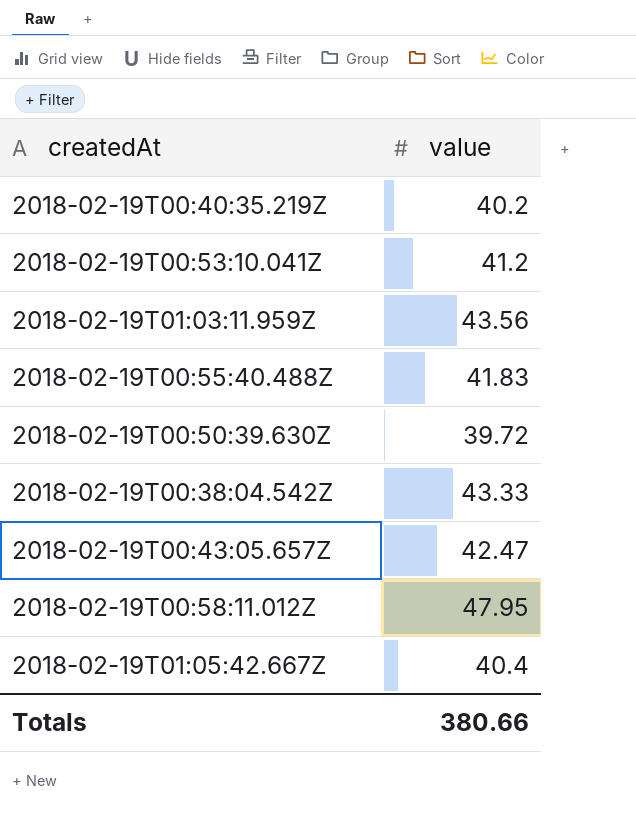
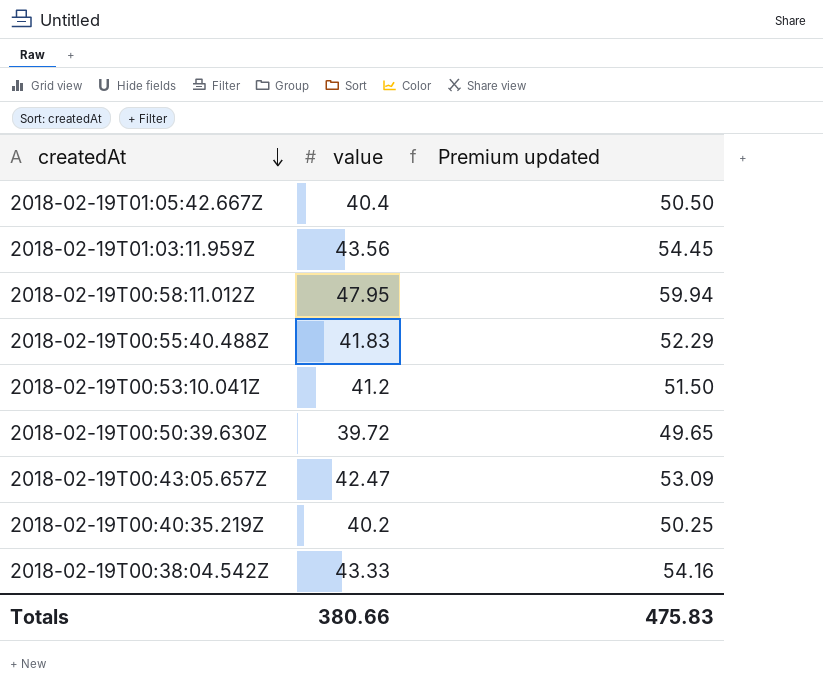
row order: none -> createdAt descending
column Premium updated | formula: none -> [value] * 1.25

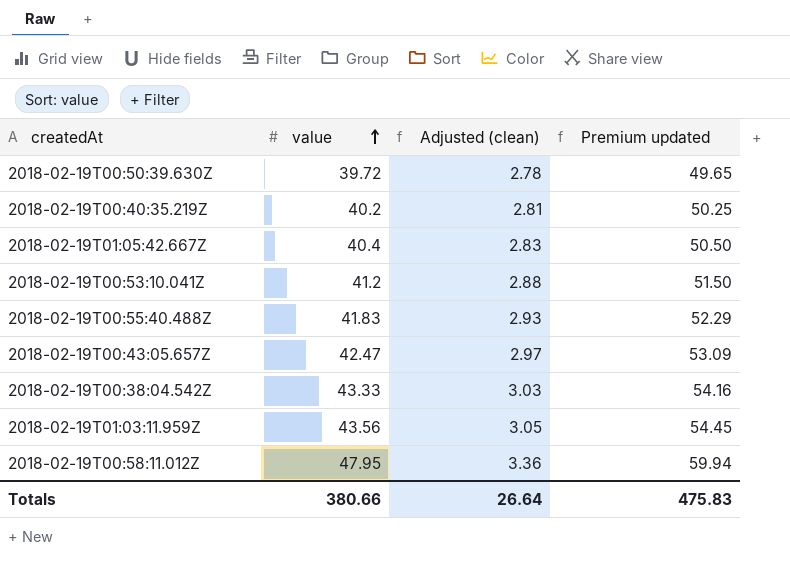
row order: createdAt descending -> value ascending
column Adjusted (clean) | formula: none -> [value] * 0.07

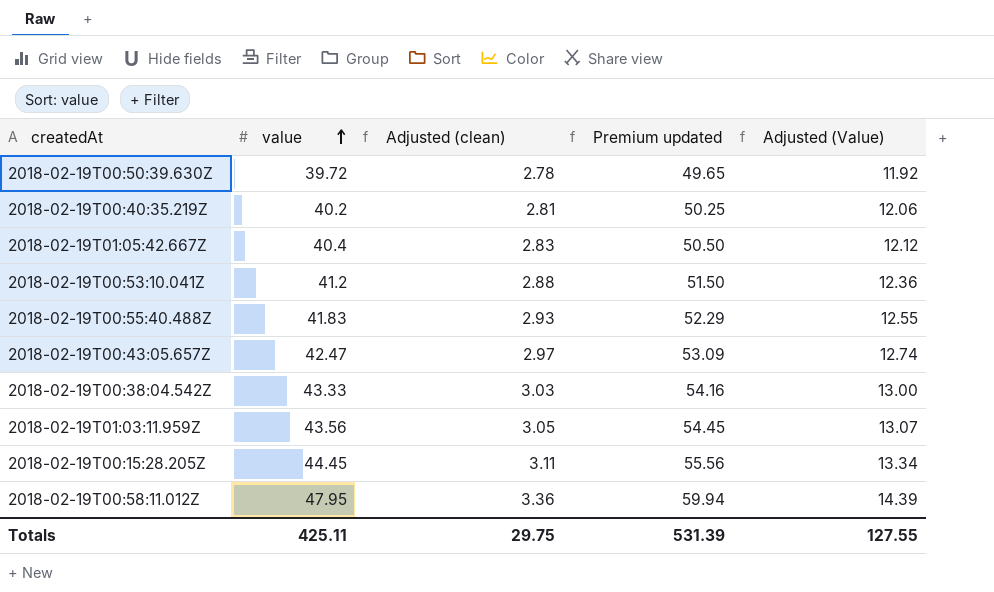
column Adjusted (Value) | formula: none -> [value] * 0.3
row 2018-02-19T00:15:28.205Z: none -> 44.45 | 3.11 | 55.56 | 13.34
Totals | value: 380.66 -> 425.11
Totals | Adjusted (clean): 26.64 -> 29.75
Totals | Premium updated: 475.83 -> 531.39

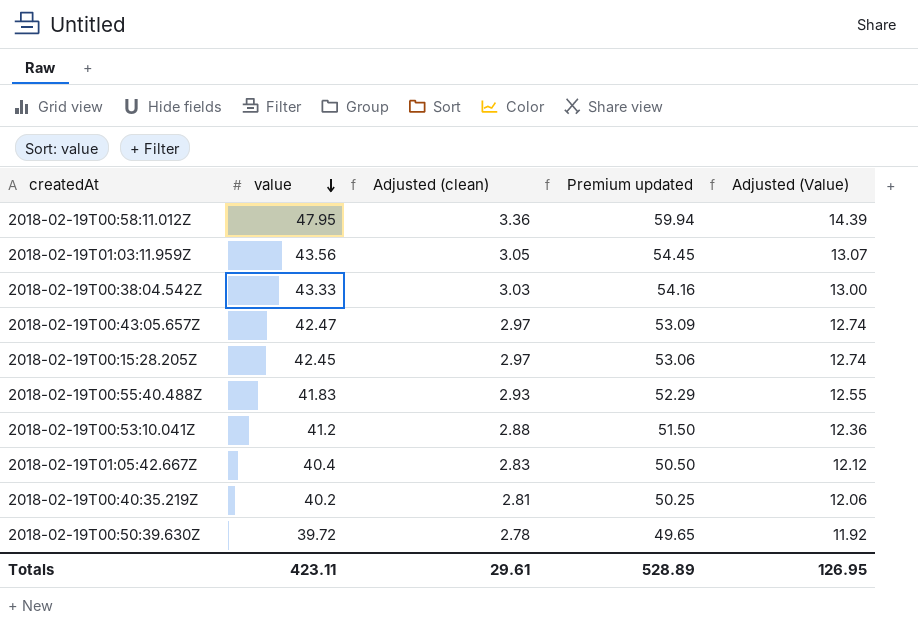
row order: value ascending -> value descending
2018-02-19T00:15:28.205Z | value: 44.45 -> 42.45
2018-02-19T00:15:28.205Z | Adjusted (clean): 3.11 -> 2.97
2018-02-19T00:15:28.205Z | Premium updated: 55.56 -> 53.06
2018-02-19T00:15:28.205Z | Adjusted (Value): 13.34 -> 12.74
Totals | value: 425.11 -> 423.11
Totals | Adjusted (clean): 29.75 -> 29.61
Totals | Premium updated: 531.39 -> 528.89
Totals | Adjusted (Value): 127.55 -> 126.95

